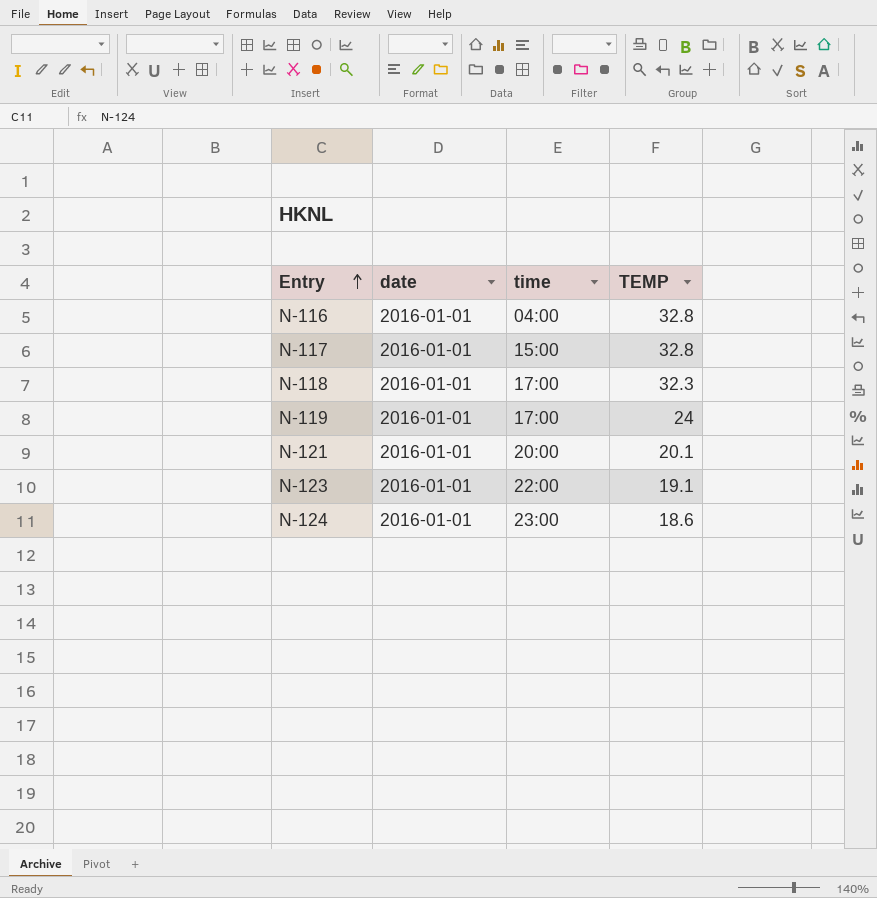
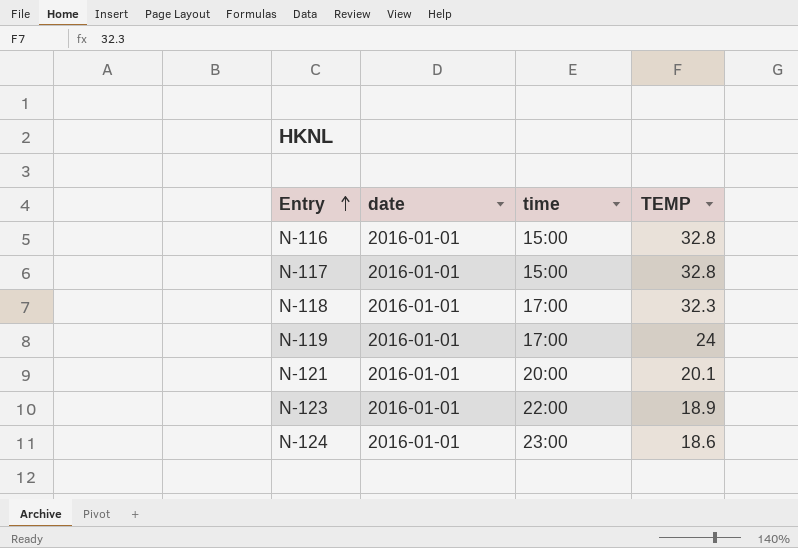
N-116 | time: 04:00 -> 15:00
N-123 | TEMP: 19.1 -> 18.9

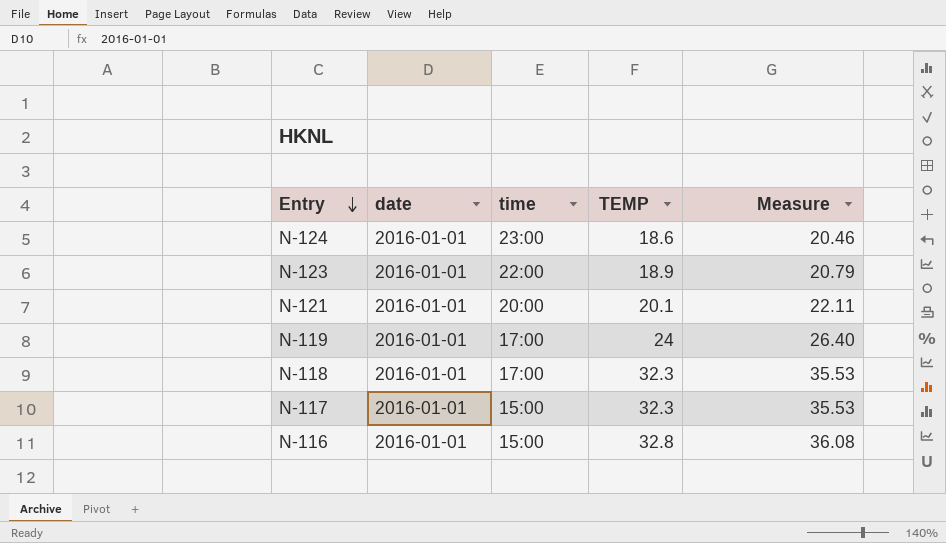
row order: Entry ascending -> Entry descending
column Measure | formula: none -> [TEMP] * 1.1
N-117 | TEMP: 32.8 -> 32.3

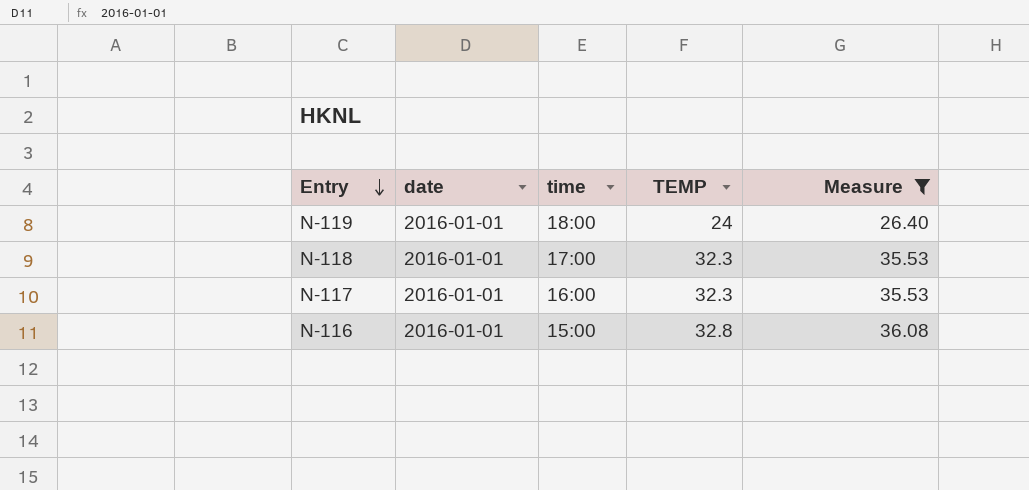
filter: none -> Measure >= 26.40
N-119 | time: 17:00 -> 18:00
N-117 | time: 15:00 -> 16:00

